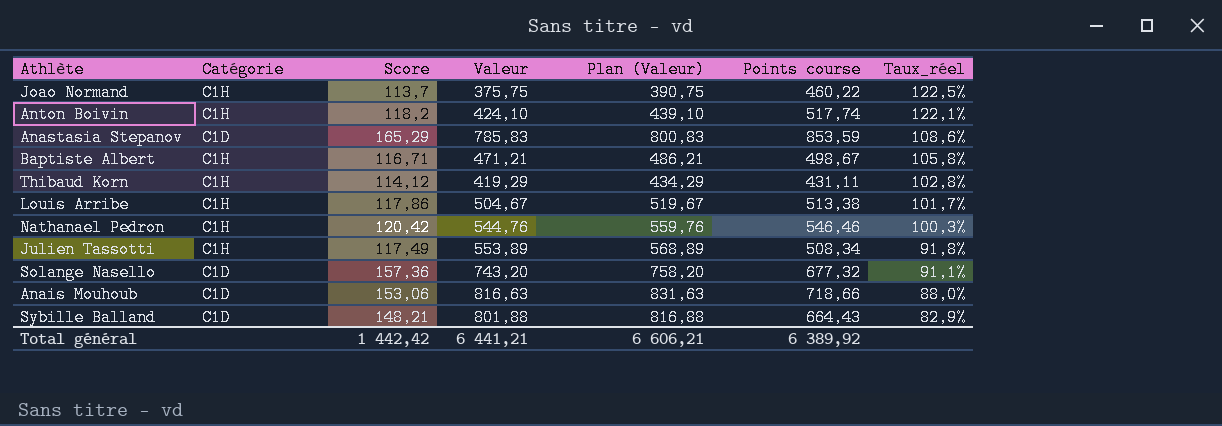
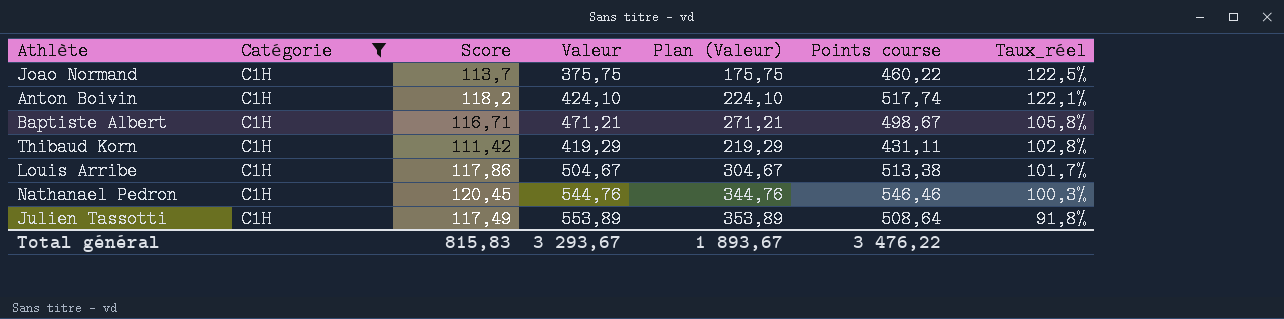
filter: none -> Catégorie = C1H
column Plan (Valeur) | formula: [Valeur] + 15 -> [Valeur] - 200
Thibaud Korn | Score: 114,12 -> 111,42
Nathanael Pedron | Score: 120,42 -> 120,45
Julien Tassotti | Points course: 508,34 -> 508,64
Total général | Score: 1 442,42 -> 815,83
Total général | Valeur: 6 441,21 -> 3 293,67
Total général | Plan (Valeur): 6 606,21 -> 1 893,67
Total général | Points course: 6 389,92 -> 3 476,22

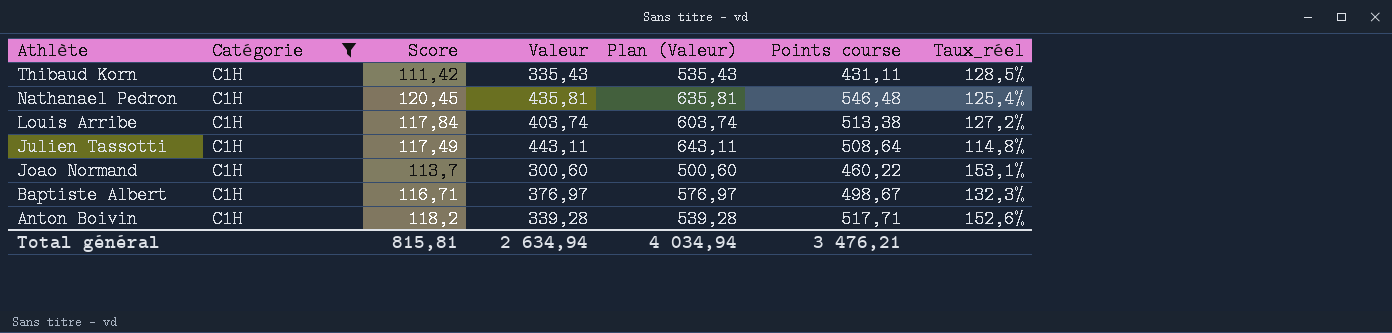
row order: Taux_réel descending -> Athlète descending
column Plan (Valeur) | formula: [Valeur] - 200 -> [Valeur] + 200
Thibaud Korn | Valeur: 419,29 -> 335,43
Thibaud Korn | Taux_réel: 102,8% -> 128,5%
Nathanael Pedron | Valeur: 544,76 -> 435,81
Nathanael Pedron | Points course: 546,46 -> 546,48
Nathanael Pedron | Taux_réel: 100,3% -> 125,4%
Louis Arribe | Score: 117,86 -> 117,84
Louis Arribe | Valeur: 504,67 -> 403,74
Louis Arribe | Taux_réel: 101,7% -> 127,2%
Julien Tassotti | Valeur: 553,89 -> 443,11
Julien Tassotti | Taux_réel: 91,8% -> 114,8%
Joao Normand | Valeur: 375,75 -> 300,60
Joao Normand | Taux_réel: 122,5% -> 153,1%
Baptiste Albert | Valeur: 471,21 -> 376,97
Baptiste Albert | Taux_réel: 105,8% -> 132,3%
Anton Boivin | Valeur: 424,10 -> 339,28
Anton Boivin | Points course: 517,74 -> 517,71
Anton Boivin | Taux_réel: 122,1% -> 152,6%
Total général | Score: 815,83 -> 815,81
Total général | Valeur: 3 293,67 -> 2 634,94
Total général | Plan (Valeur): 1 893,67 -> 4 034,94
Total général | Points course: 3 476,22 -> 3 476,21

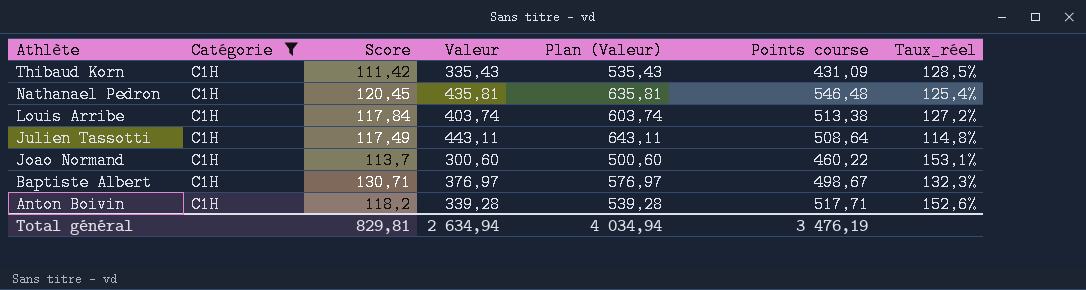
Thibaud Korn | Points course: 431,11 -> 431,09
Baptiste Albert | Score: 116,71 -> 130,71
Total général | Score: 815,81 -> 829,81
Total général | Points course: 3 476,21 -> 3 476,19

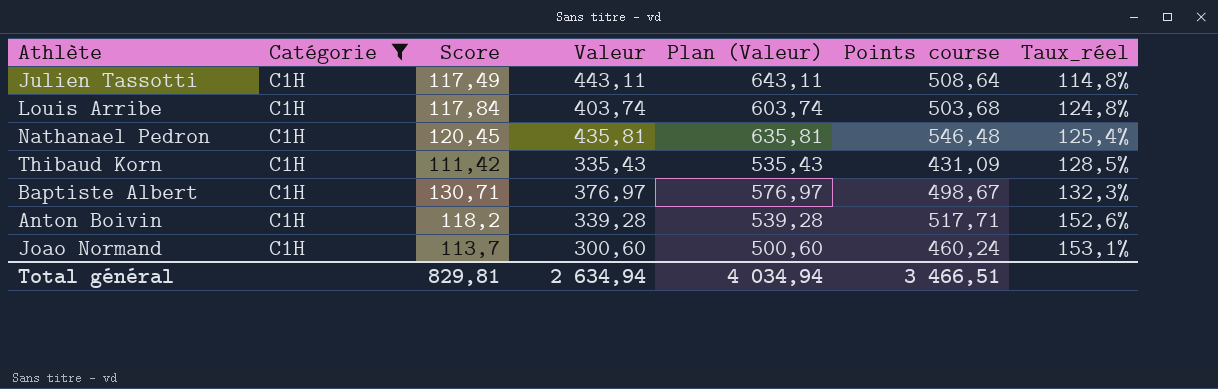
row order: Athlète descending -> Taux_réel ascending
Louis Arribe | Points course: 513,38 -> 503,68
Louis Arribe | Taux_réel: 127,2% -> 124,8%
Joao Normand | Points course: 460,22 -> 460,24
Total général | Points course: 3 476,19 -> 3 466,51

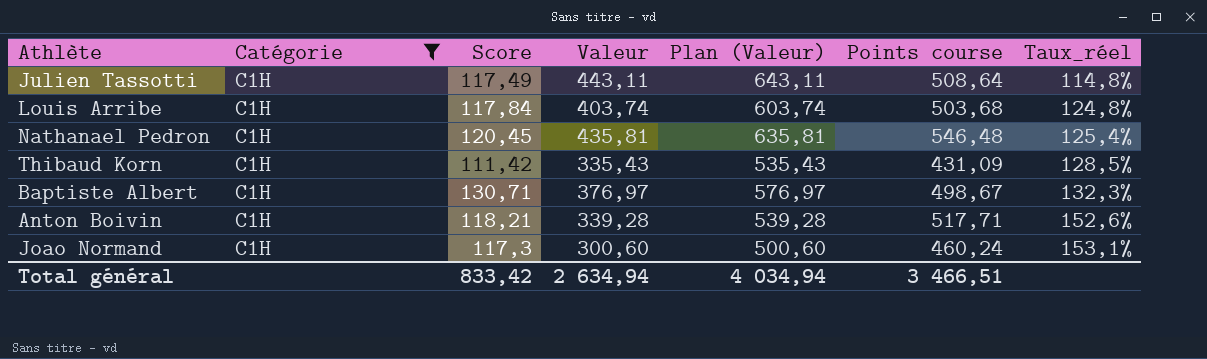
Anton Boivin | Score: 118,2 -> 118,21
Joao Normand | Score: 113,7 -> 117,3
Total général | Score: 829,81 -> 833,42

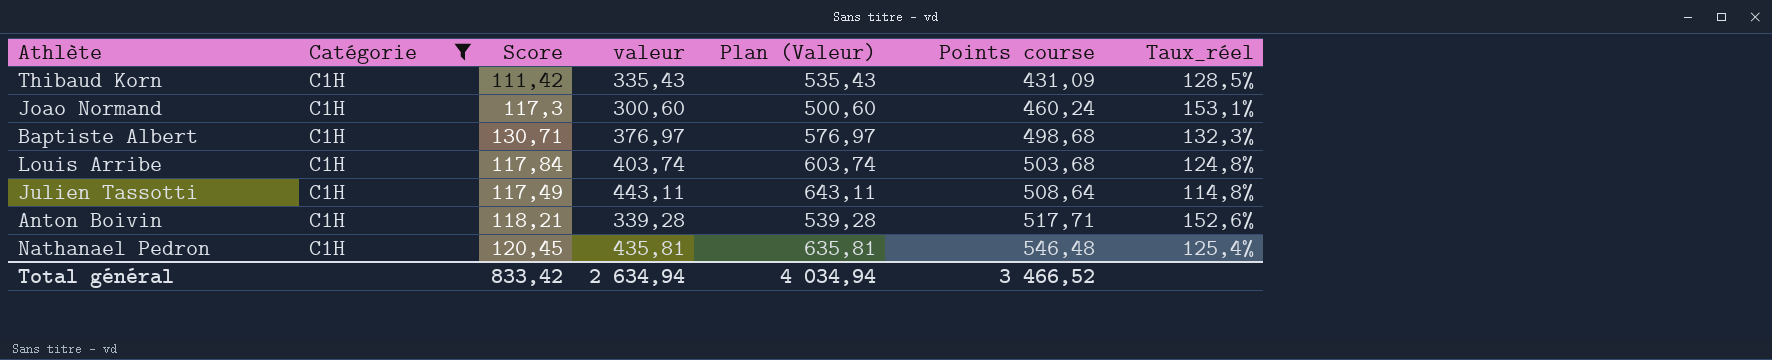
row order: Taux_réel ascending -> Points course ascending
column name: Valeur -> valeur
Baptiste Albert | Points course: 498,67 -> 498,68
Total général | Points course: 3 466,51 -> 3 466,52

